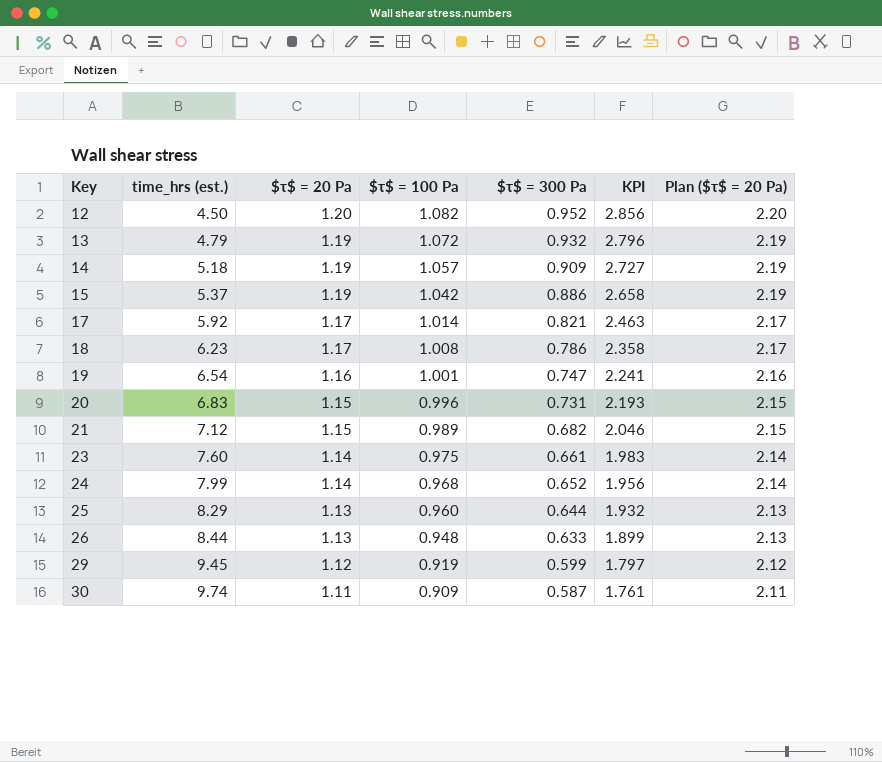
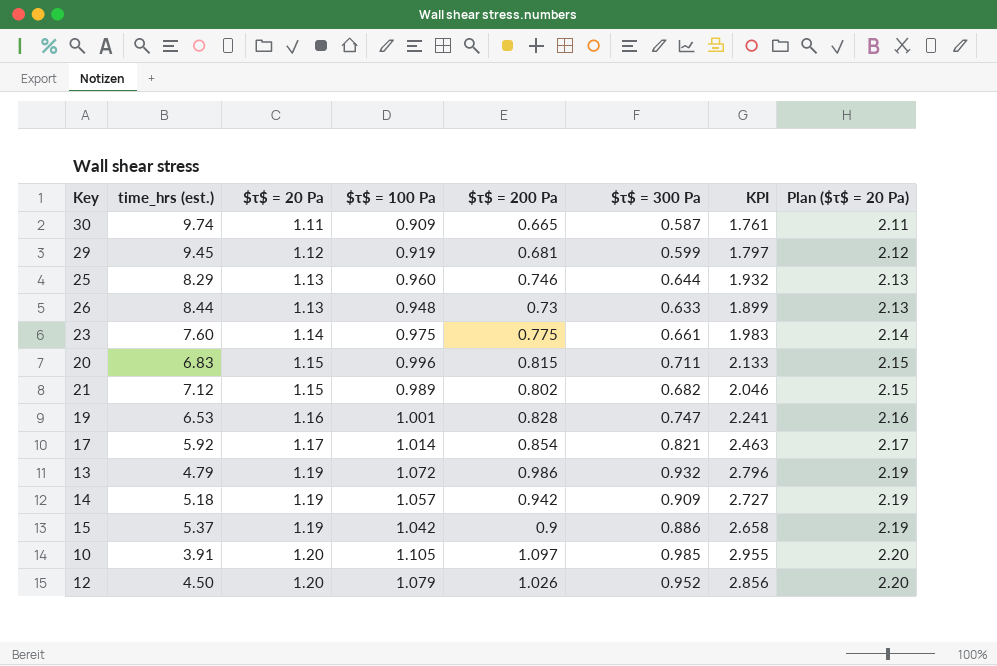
row order: Key ascending -> $τ$ = 20 Pa ascending
column $τ$ = 200 Pa | position: none -> 5
row 18: 6.23 | 1.17 | 1.008 | 0.786 | 2.358 | 2.17 -> none
row 24: 7.99 | 1.14 | 0.968 | 0.652 | 1.956 | 2.14 -> none
20 | $τ$ = 300 Pa: 0.731 -> 0.711
20 | KPI: 2.193 -> 2.133
19 | time_hrs (est.): 6.54 -> 6.53
row 10: none -> 3.91 | 1.20 | 1.105 | 1.097 | 0.985 | 2.955 | 2.20
12 | $τ$ = 100 Pa: 1.082 -> 1.079

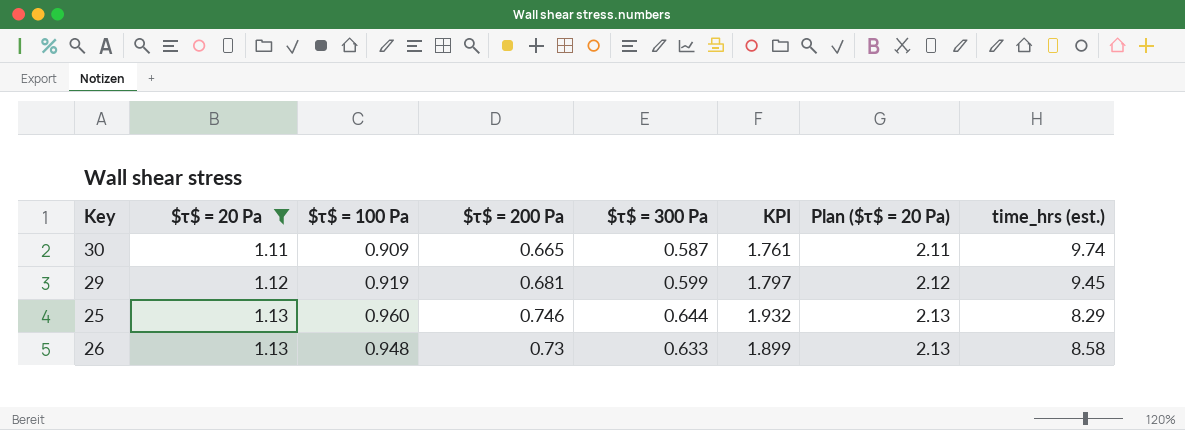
filter: none -> $τ$ = 20 Pa <= 1.13
column time_hrs (est.) | position: 2 -> 8
26 | time_hrs (est.): 8.44 -> 8.58

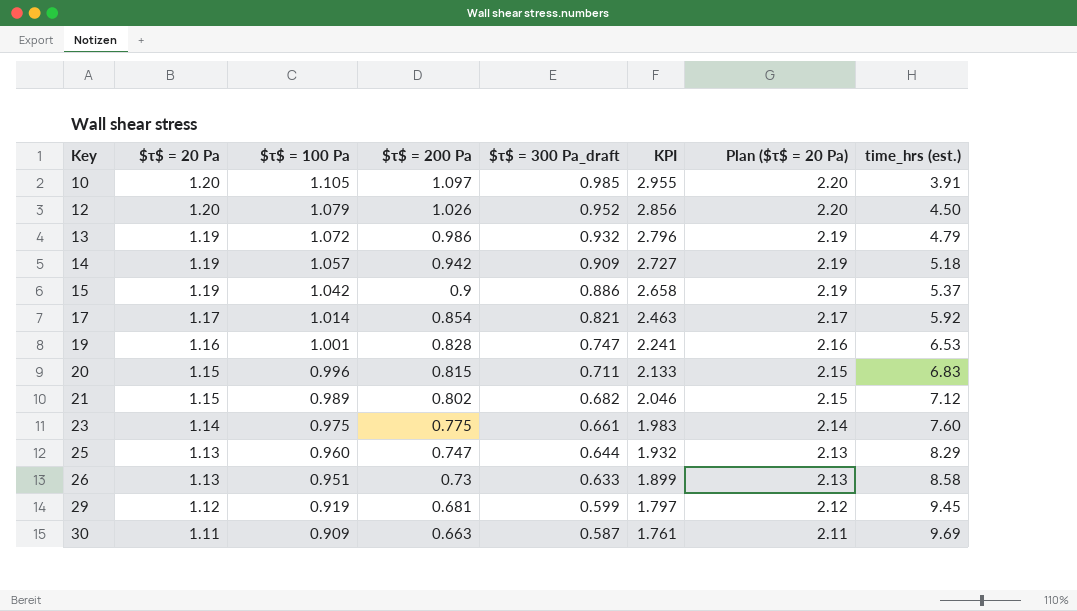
filter: $τ$ = 20 Pa <= 1.13 -> none
row order: $τ$ = 20 Pa ascending -> Key ascending
column name: $τ$ = 300 Pa -> $τ$ = 300 Pa_draft
25 | $τ$ = 200 Pa: 0.746 -> 0.747
26 | $τ$ = 100 Pa: 0.948 -> 0.951
30 | $τ$ = 200 Pa: 0.665 -> 0.663
30 | time_hrs (est.): 9.74 -> 9.69

